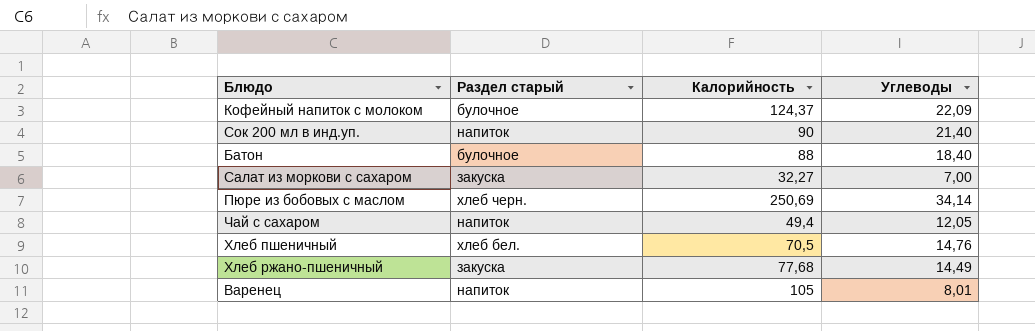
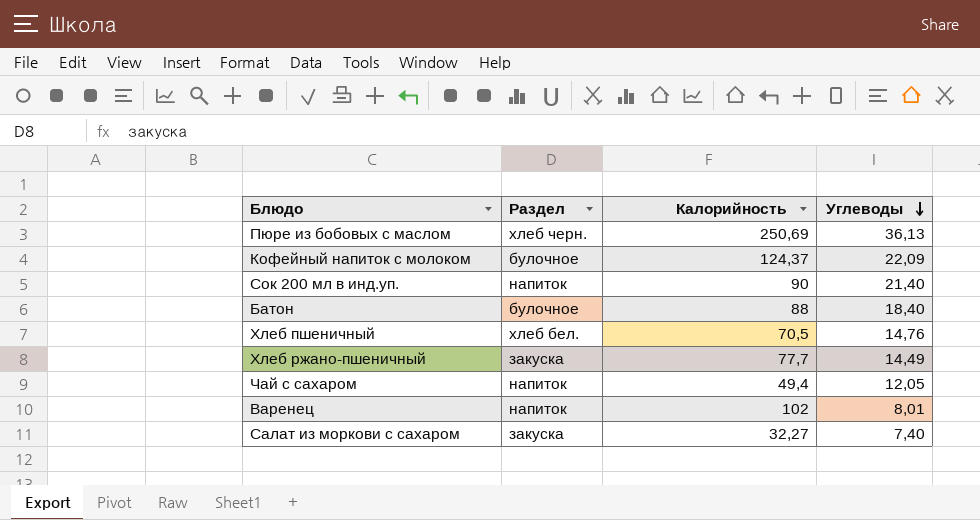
row order: none -> Углеводы descending
column name: Раздел старый -> Раздел
Пюре из бобовых с маслом | Углеводы: 34,14 -> 36,13
Хлеб ржано-пшеничный | Калорийность: 77,68 -> 77,7
Варенец | Калорийность: 105 -> 102
Салат из моркови с сахаром | Углеводы: 7,00 -> 7,40

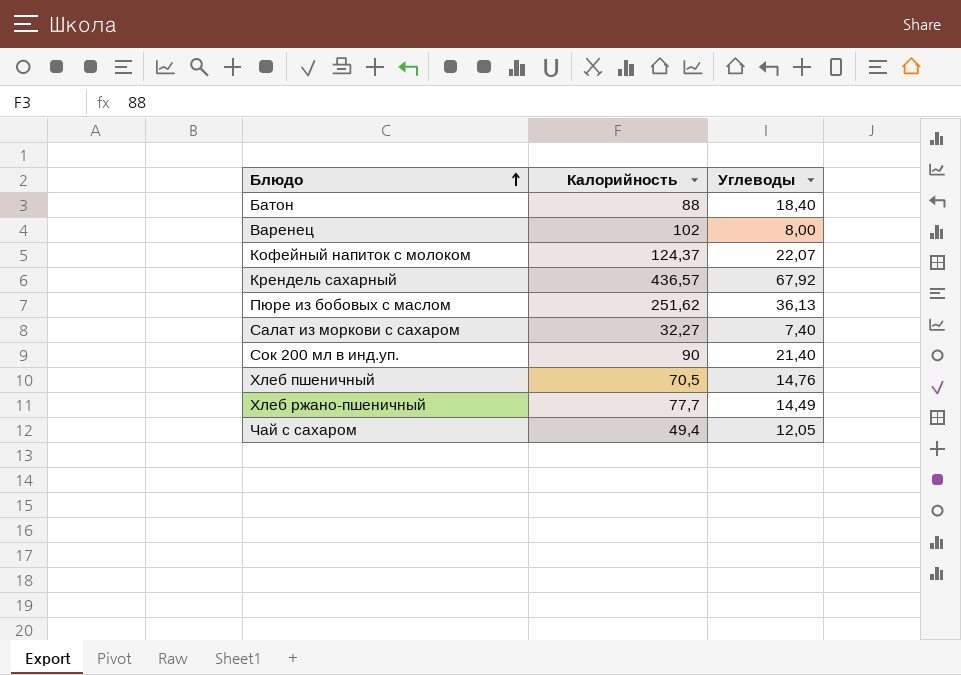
row order: Углеводы descending -> Блюдо ascending
column Раздел | position: 2 -> none
Варенец | Углеводы: 8,01 -> 8,00
Кофейный напиток с молоком | Углеводы: 22,09 -> 22,07
row Крендель сахарный: none -> 436,57 | 67,92
Пюре из бобовых с маслом | Калорийность: 250,69 -> 251,62

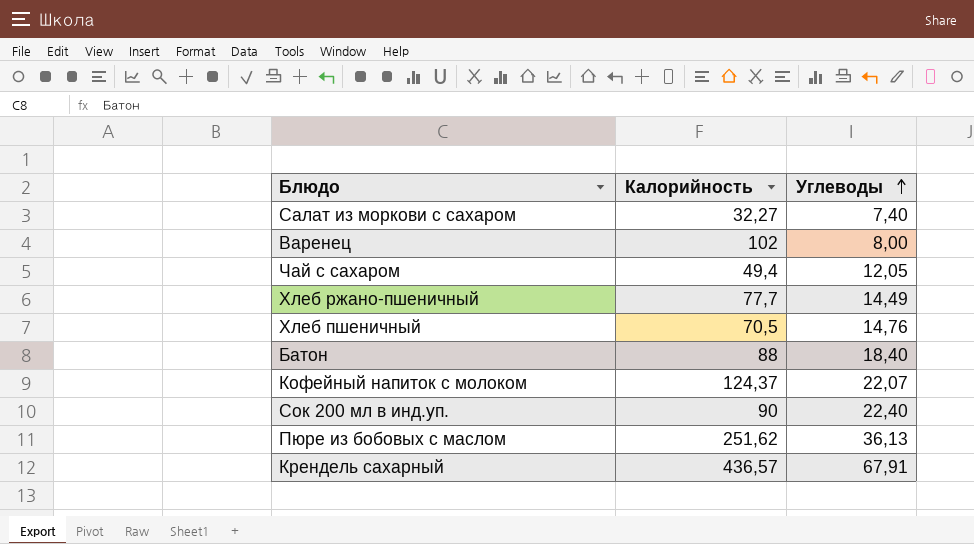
row order: Блюдо ascending -> Углеводы ascending
Сок 200 мл в инд.уп. | Углеводы: 21,40 -> 22,40
Крендель сахарный | Углеводы: 67,92 -> 67,91

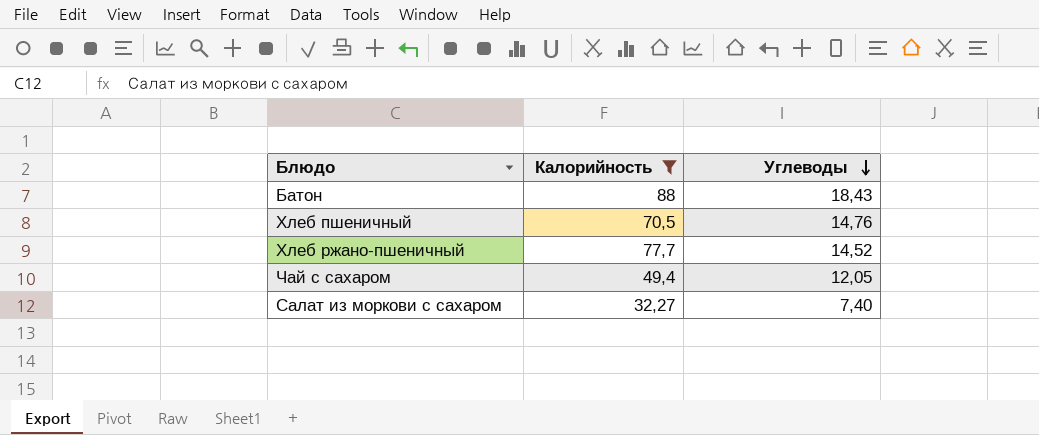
filter: none -> Калорийность <= 88
row order: Углеводы ascending -> Углеводы descending
Батон | Углеводы: 18,40 -> 18,43
Хлеб ржано-пшеничный | Углеводы: 14,49 -> 14,52

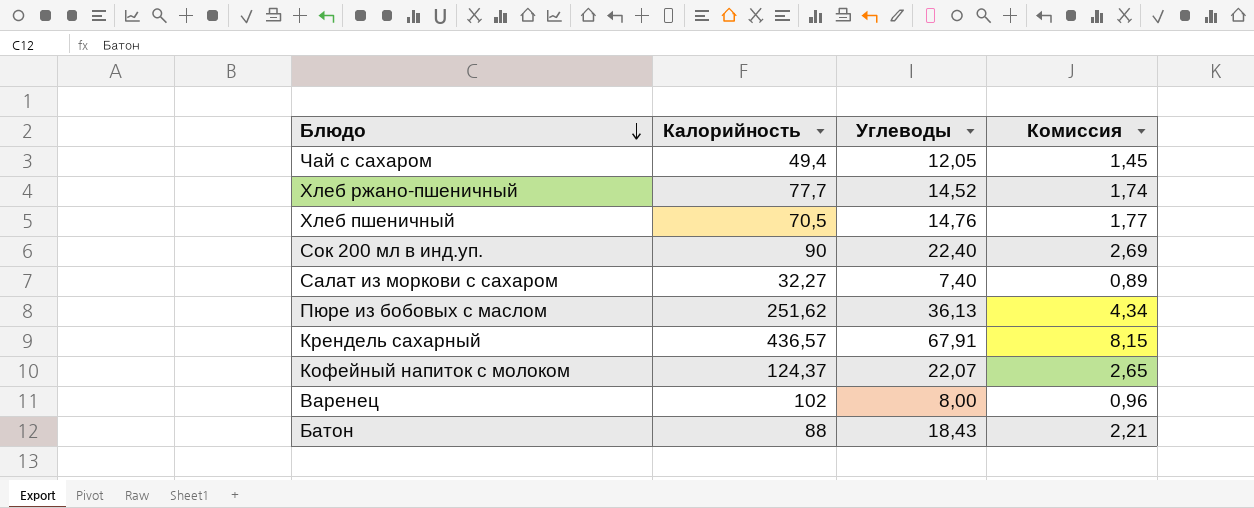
filter: Калорийность <= 88 -> none
row order: Углеводы descending -> Блюдо descending
column Комиссия | formula: none -> [Углеводы] * 0,12

